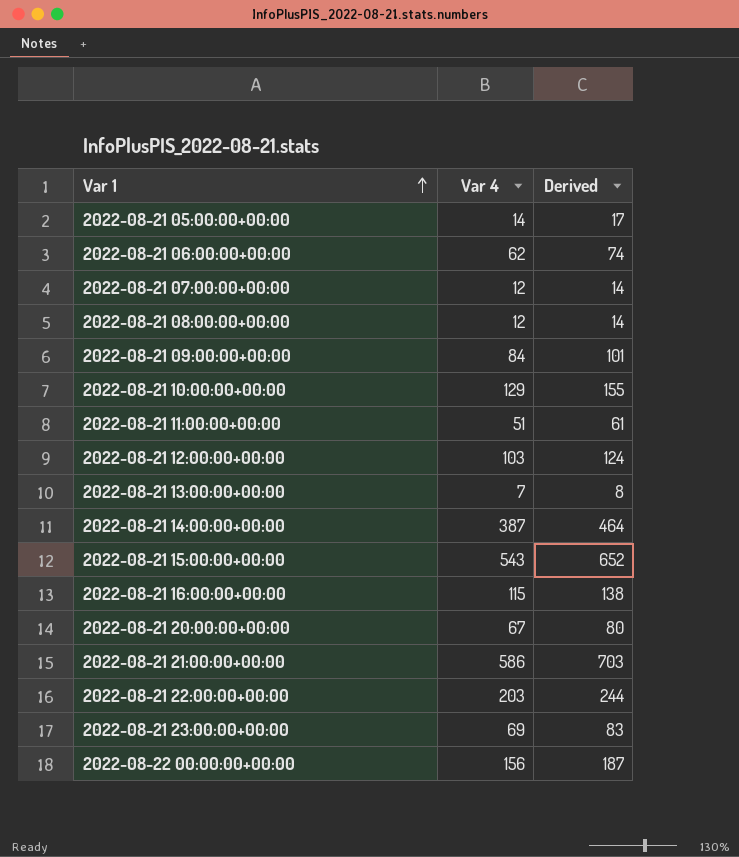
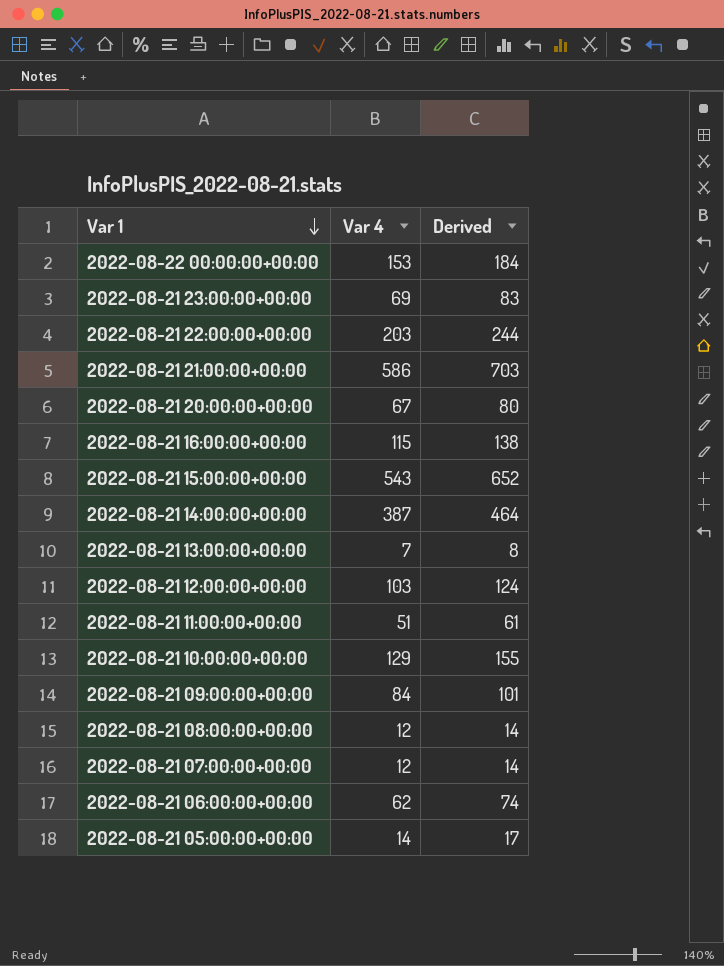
row order: Var 1 ascending -> Var 1 descending
2022-08-22 00:00:00+00:00 | Var 4: 156 -> 153
2022-08-22 00:00:00+00:00 | Derived: 187 -> 184

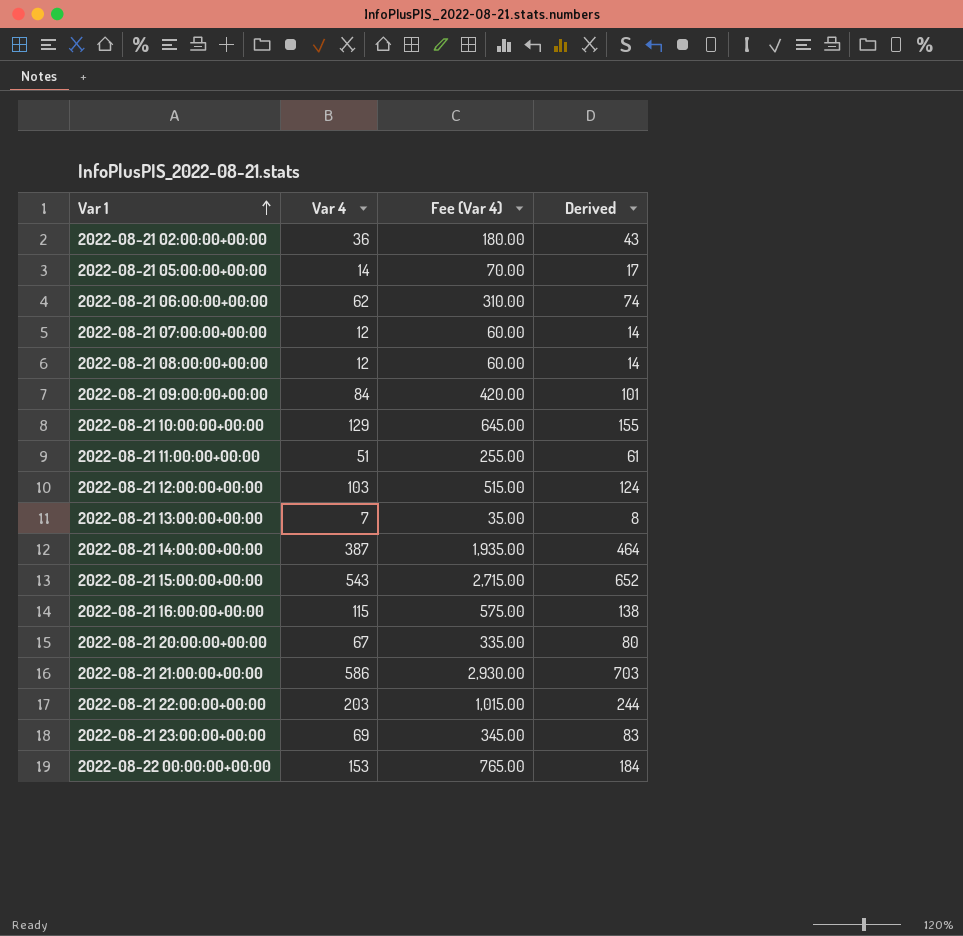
row order: Var 1 descending -> Var 1 ascending
column Fee (Var 4) | formula: none -> [Var 4] * 5
row 2022-08-21 02:00:00+00:00: none -> 36 | 180.00 | 43

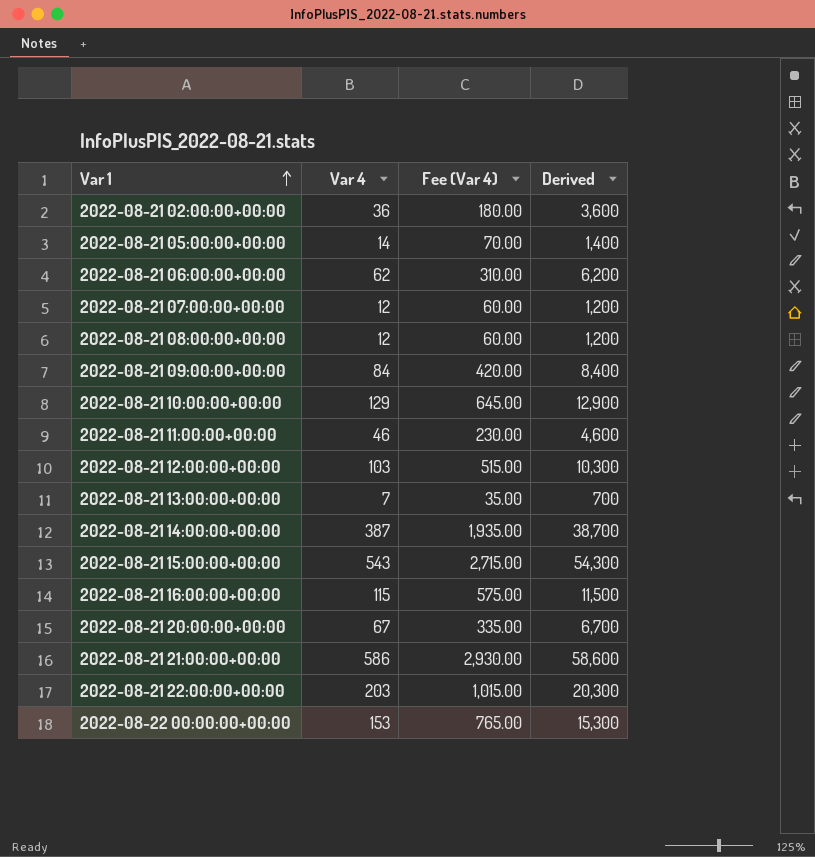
column Derived | formula: [Var 4] * 1.2 -> [Var 4] * 100
row 2022-08-21 23:00:00+00:00: 69 | 345.00 | 83 -> none
2022-08-21 11:00:00+00:00 | Var 4: 51 -> 46
2022-08-21 11:00:00+00:00 | Fee (Var 4): 255.00 -> 230.00

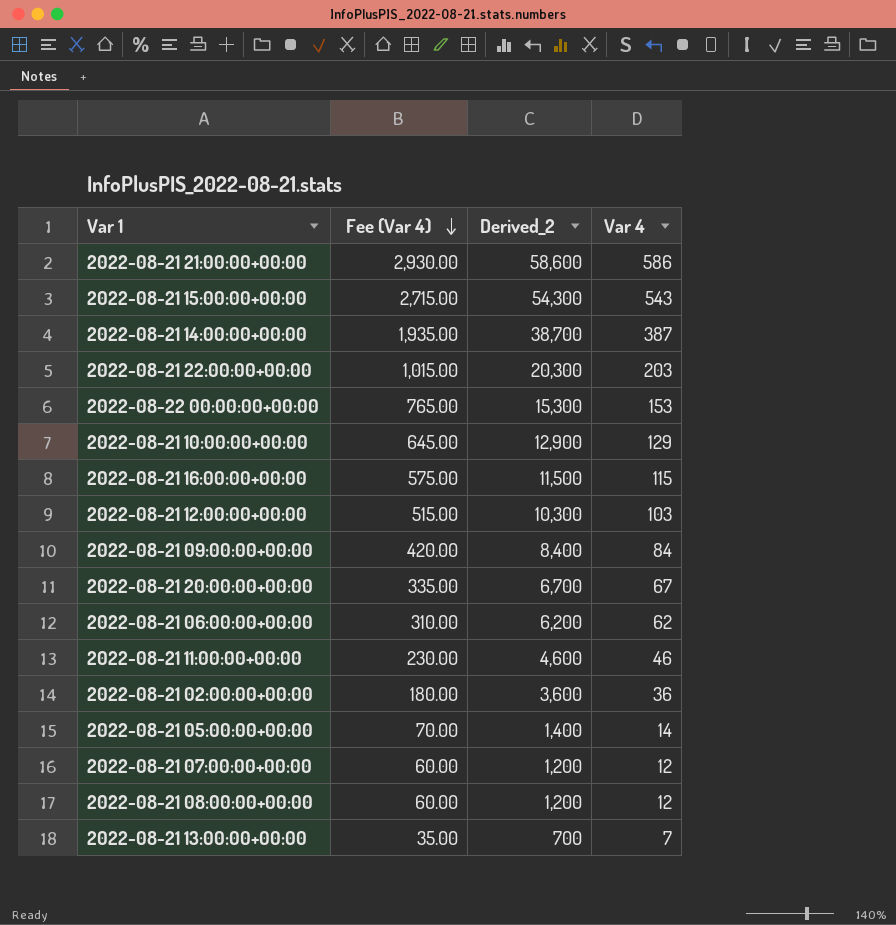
row order: Var 1 ascending -> Fee (Var 4) descending
column name: Derived -> Derived_2
column Var 4 | position: 2 -> 4

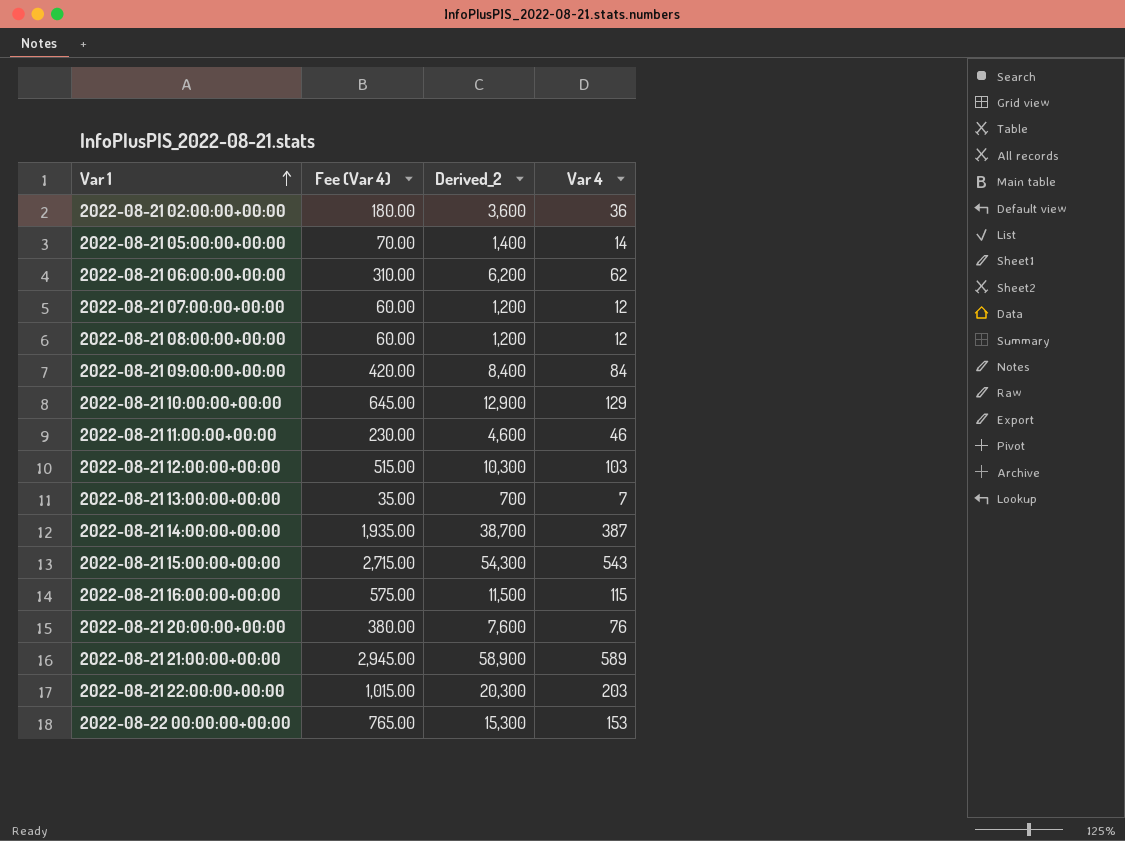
row order: Fee (Var 4) descending -> Var 1 ascending
2022-08-21 20:00:00+00:00 | Fee (Var 4): 335.00 -> 380.00
2022-08-21 20:00:00+00:00 | Derived_2: 6,700 -> 7,600
2022-08-21 20:00:00+00:00 | Var 4: 67 -> 76
2022-08-21 21:00:00+00:00 | Fee (Var 4): 2,930.00 -> 2,945.00
2022-08-21 21:00:00+00:00 | Derived_2: 58,600 -> 58,900
2022-08-21 21:00:00+00:00 | Var 4: 586 -> 589

